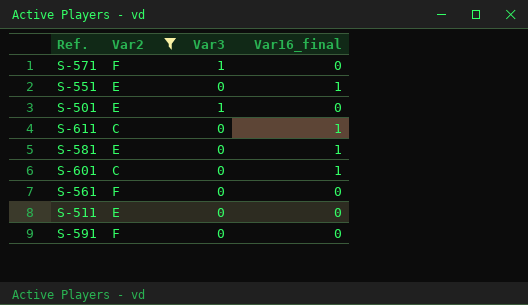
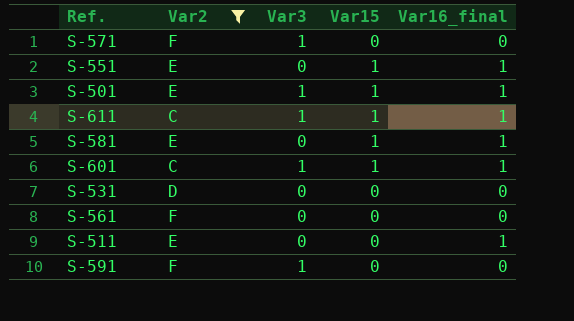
column Var15 | position: none -> 4
S-501 | Var16_final: 0 -> 1
S-611 | Var3: 0 -> 1
S-601 | Var3: 0 -> 1
row S-531: none -> D | 0 | 0 | 0
S-511 | Var16_final: 0 -> 1
S-591 | Var3: 0 -> 1

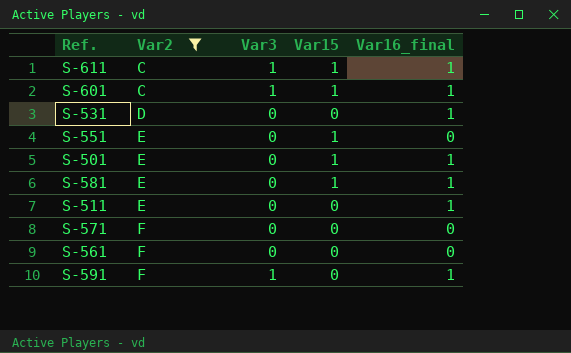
row order: none -> Var2 ascending
S-531 | Var16_final: 0 -> 1
S-551 | Var16_final: 1 -> 0
S-501 | Var3: 1 -> 0
S-571 | Var3: 1 -> 0
S-591 | Var16_final: 0 -> 1

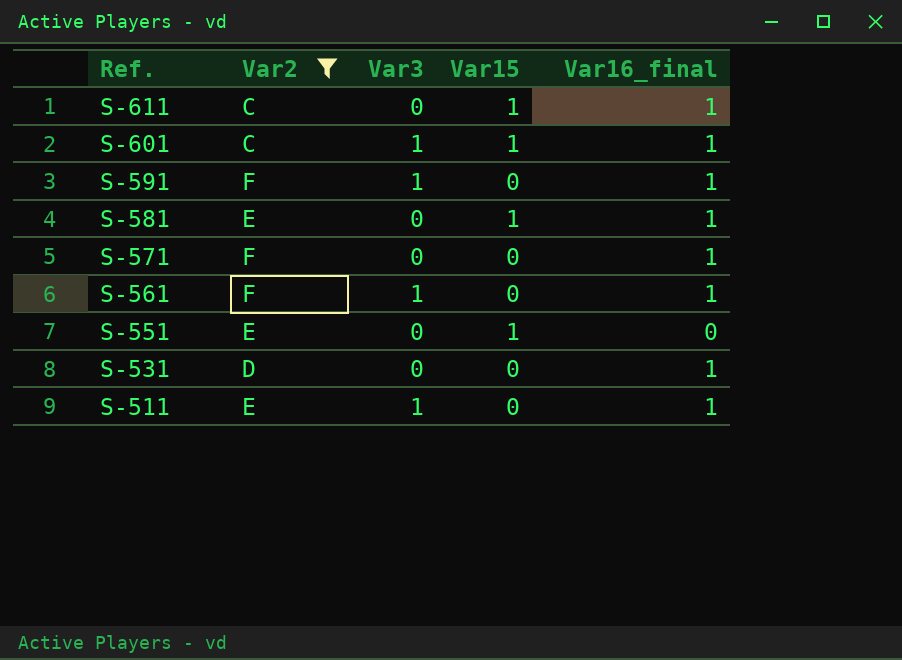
row order: Var2 ascending -> Ref. descending
row S-501: E | 0 | 1 | 1 -> none
S-611 | Var3: 1 -> 0
S-571 | Var16_final: 0 -> 1
S-561 | Var3: 0 -> 1
S-561 | Var16_final: 0 -> 1
S-511 | Var3: 0 -> 1

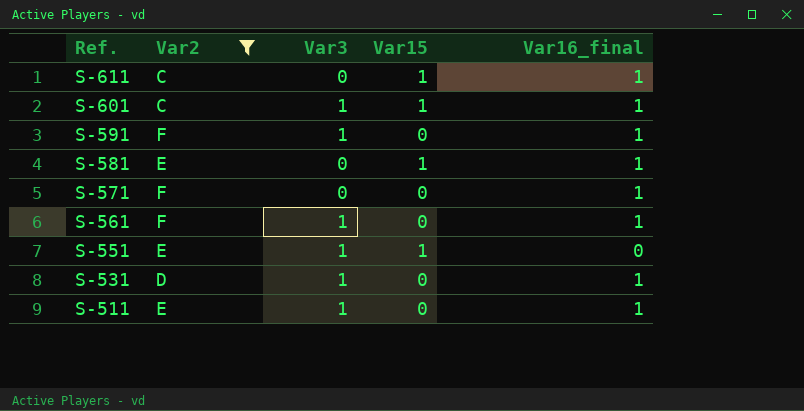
S-551 | Var3: 0 -> 1
S-531 | Var3: 0 -> 1

